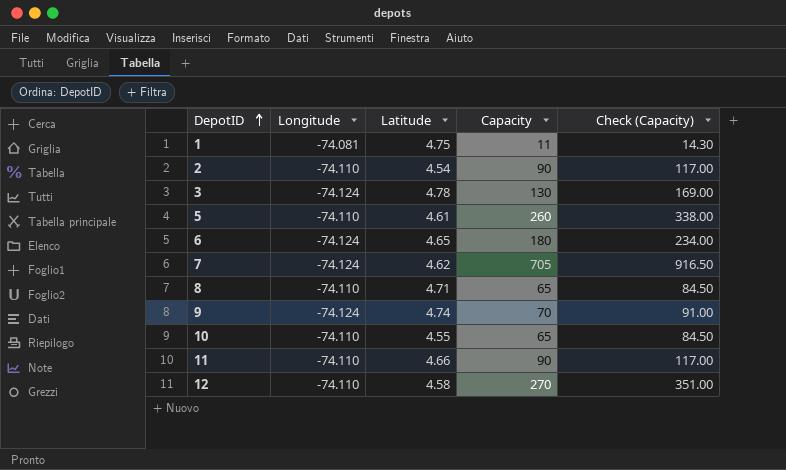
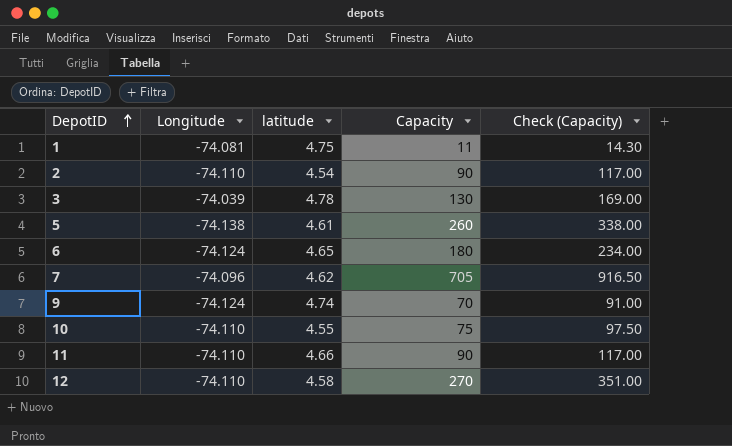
column name: Latitude -> latitude
row 8: -74.110 | 4.71 | 65 | 84.50 -> none
3 | Longitude: -74.124 -> -74.039
5 | Longitude: -74.110 -> -74.138
7 | Longitude: -74.124 -> -74.096
10 | Capacity: 65 -> 75
10 | Check (Capacity): 84.50 -> 97.50

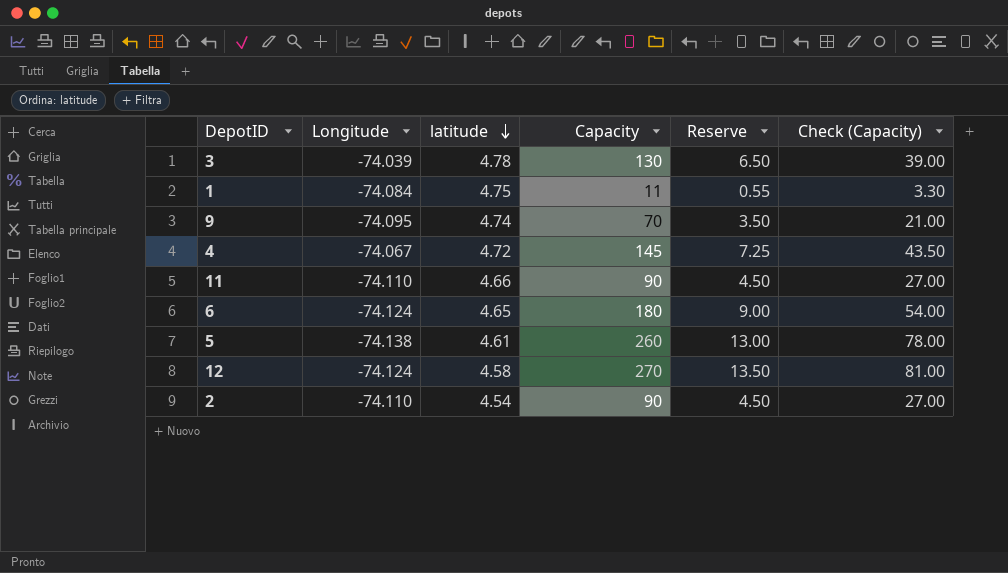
row order: DepotID ascending -> latitude descending
column Reserve | formula: none -> [Capacity] * 0.05
column Check (Capacity) | formula: [Capacity] * 1.3 -> [Capacity] * 0.3
row 7: -74.096 | 4.62 | 705 | 916.50 -> none
row 10: -74.110 | 4.55 | 75 | 97.50 -> none
1 | Longitude: -74.081 -> -74.084
9 | Longitude: -74.124 -> -74.095
row 4: none -> -74.067 | 4.72 | 145 | 7.25 | 43.50
12 | Longitude: -74.110 -> -74.124

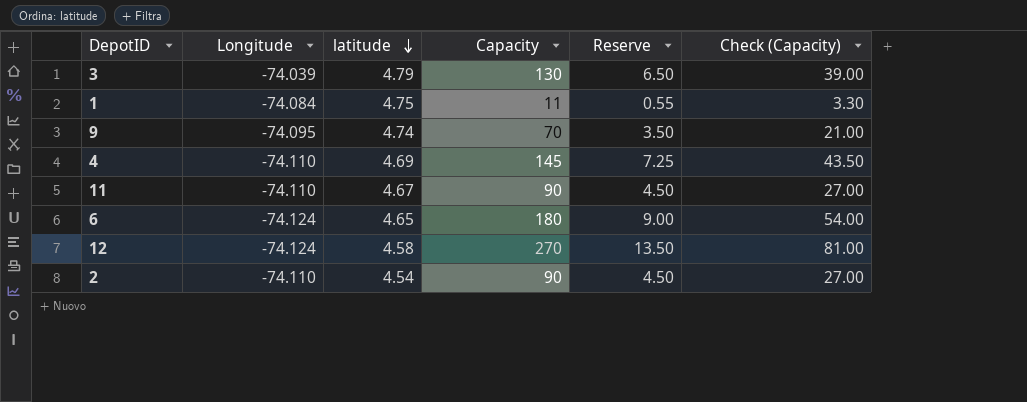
row 5: -74.138 | 4.61 | 260 | 13.00 | 78.00 -> none
3 | latitude: 4.78 -> 4.79
4 | Longitude: -74.067 -> -74.110
4 | latitude: 4.72 -> 4.69
11 | latitude: 4.66 -> 4.67

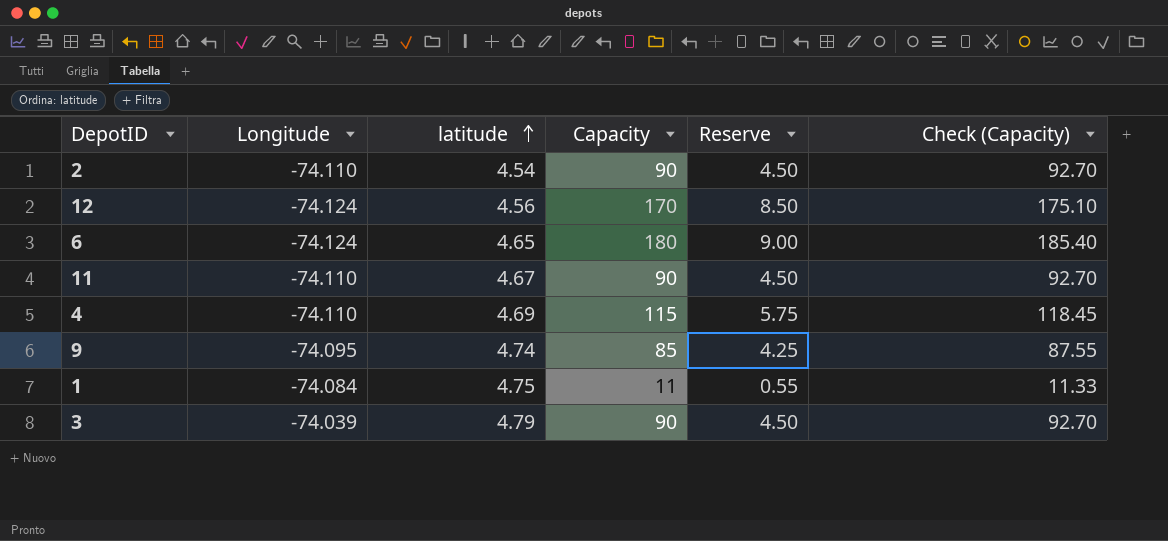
row order: latitude descending -> latitude ascending
column Check (Capacity) | formula: [Capacity] * 0.3 -> [Capacity] * 1.03
12 | latitude: 4.58 -> 4.56
12 | Capacity: 270 -> 170
12 | Reserve: 13.50 -> 8.50
4 | Capacity: 145 -> 115
4 | Reserve: 7.25 -> 5.75
9 | Capacity: 70 -> 85
9 | Reserve: 3.50 -> 4.25
3 | Capacity: 130 -> 90
3 | Reserve: 6.50 -> 4.50

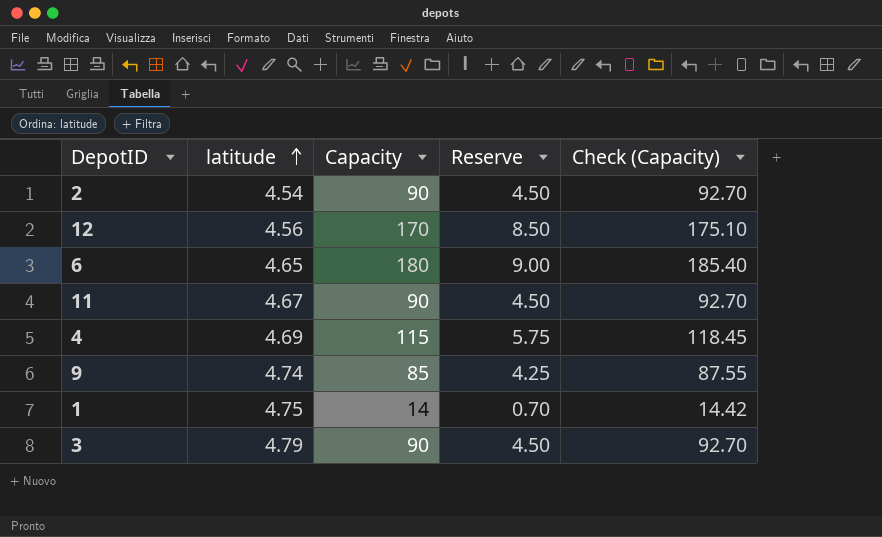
column Longitude | position: 2 -> none
1 | Capacity: 11 -> 14
1 | Reserve: 0.55 -> 0.70
1 | Check (Capacity): 11.33 -> 14.42

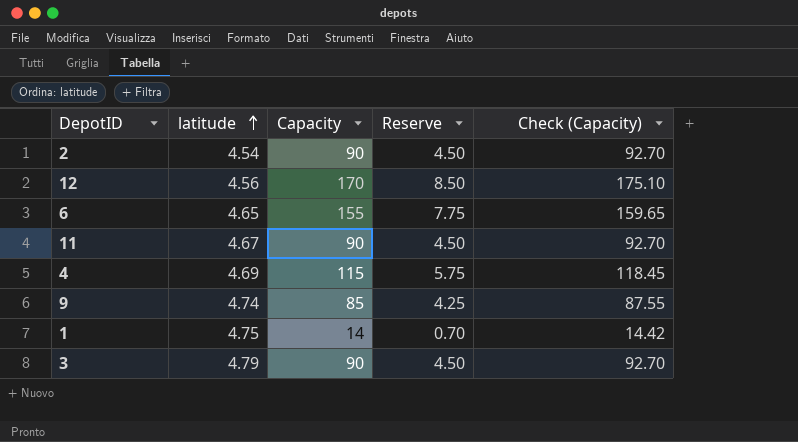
6 | Capacity: 180 -> 155
6 | Reserve: 9.00 -> 7.75
6 | Check (Capacity): 185.40 -> 159.65

